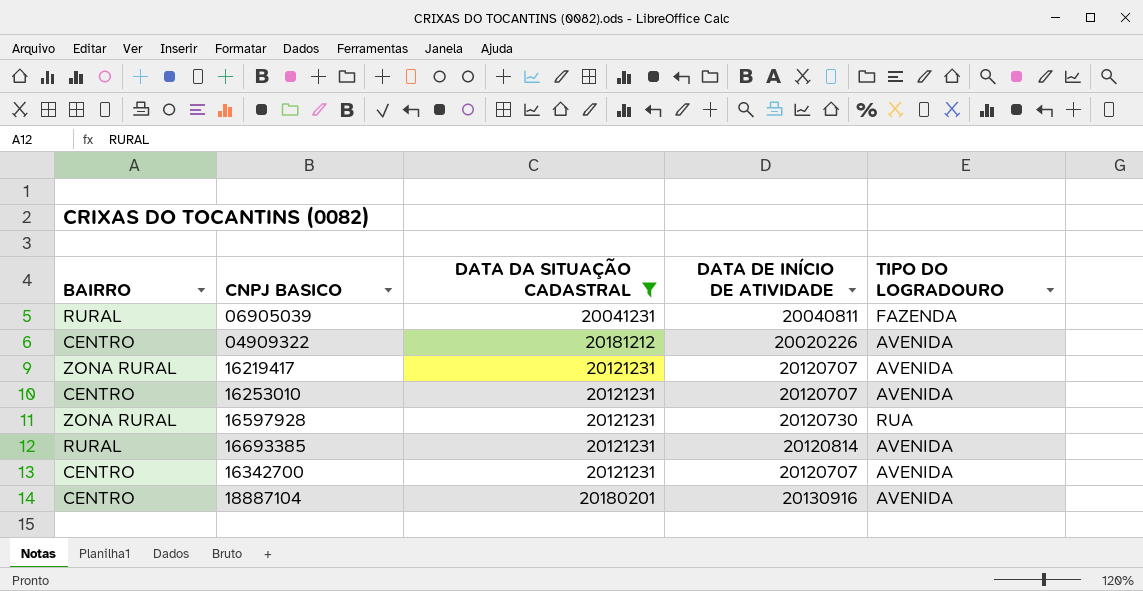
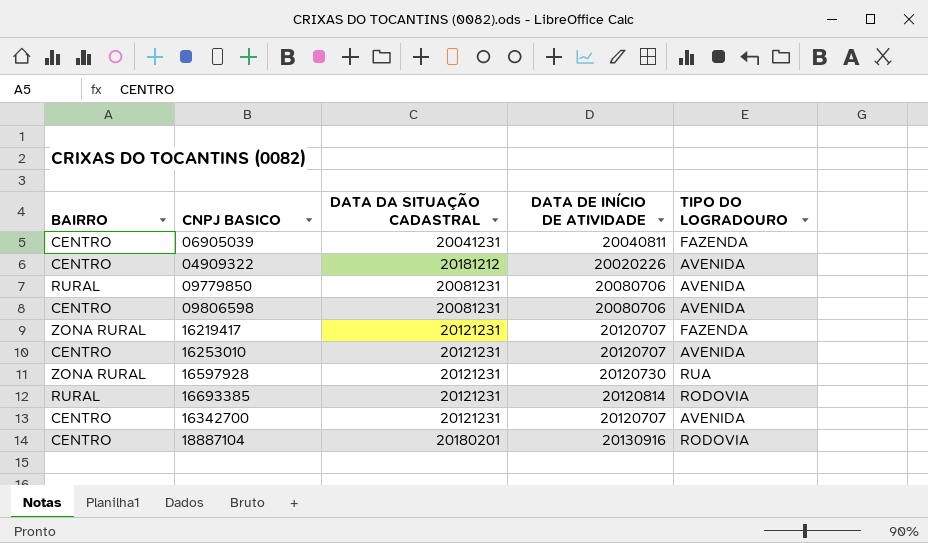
filter: DATA DA SITUAÇÃO CADASTRAL != 20081231 -> none
06905039 | BAIRRO: RURAL -> CENTRO
16219417 | TIPO DO LOGRADOURO: AVENIDA -> FAZENDA
16693385 | TIPO DO LOGRADOURO: AVENIDA -> RODOVIA
18887104 | TIPO DO LOGRADOURO: AVENIDA -> RODOVIA

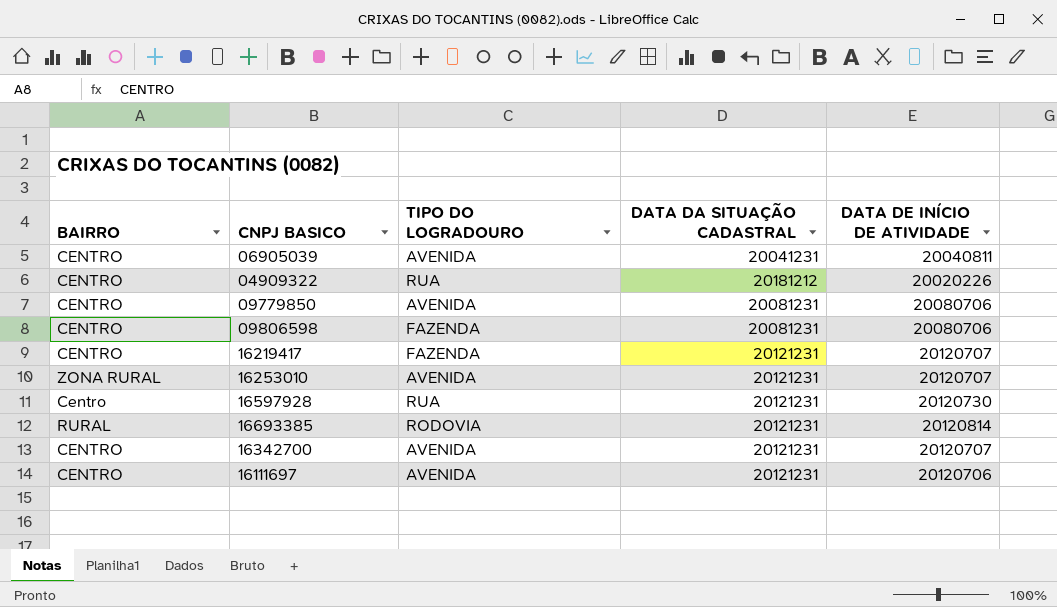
column TIPO DO LOGRADOURO | position: 5 -> 3
row 18887104: CENTRO | 20180201 | 20130916 | RODOVIA -> none
06905039 | TIPO DO LOGRADOURO: FAZENDA -> AVENIDA
04909322 | TIPO DO LOGRADOURO: AVENIDA -> RUA
09779850 | BAIRRO: RURAL -> CENTRO
09806598 | TIPO DO LOGRADOURO: AVENIDA -> FAZENDA
16219417 | BAIRRO: ZONA RURAL -> CENTRO
16253010 | BAIRRO: CENTRO -> ZONA RURAL
16597928 | BAIRRO: ZONA RURAL -> Centro
row 16111697: none -> CENTRO | AVENIDA | 20121231 | 20120706

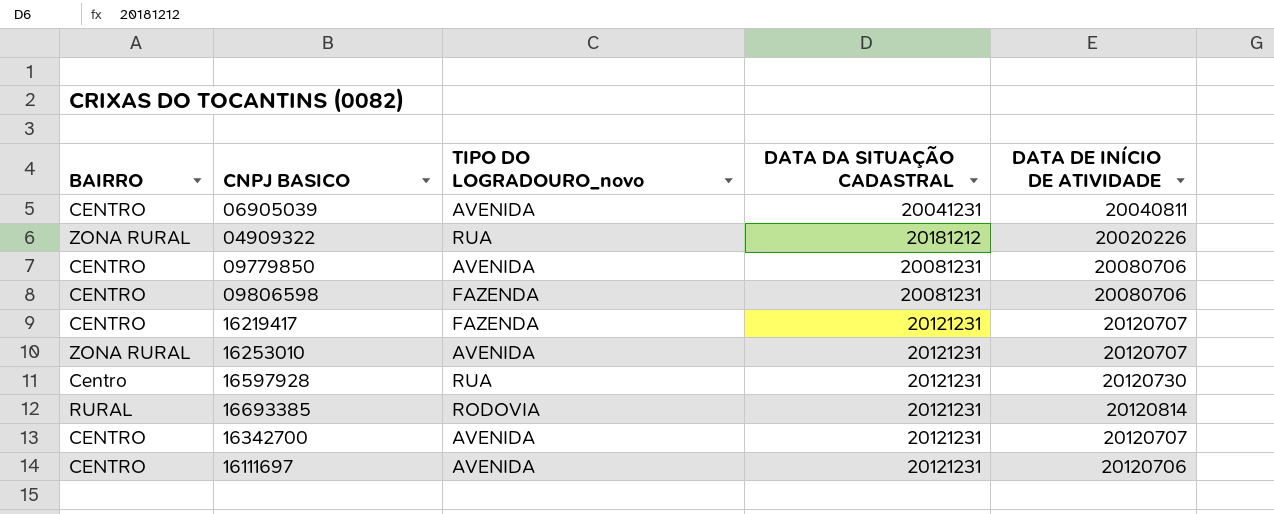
column name: TIPO DO LOGRADOURO -> TIPO DO LOGRADOURO_novo
04909322 | BAIRRO: CENTRO -> ZONA RURAL

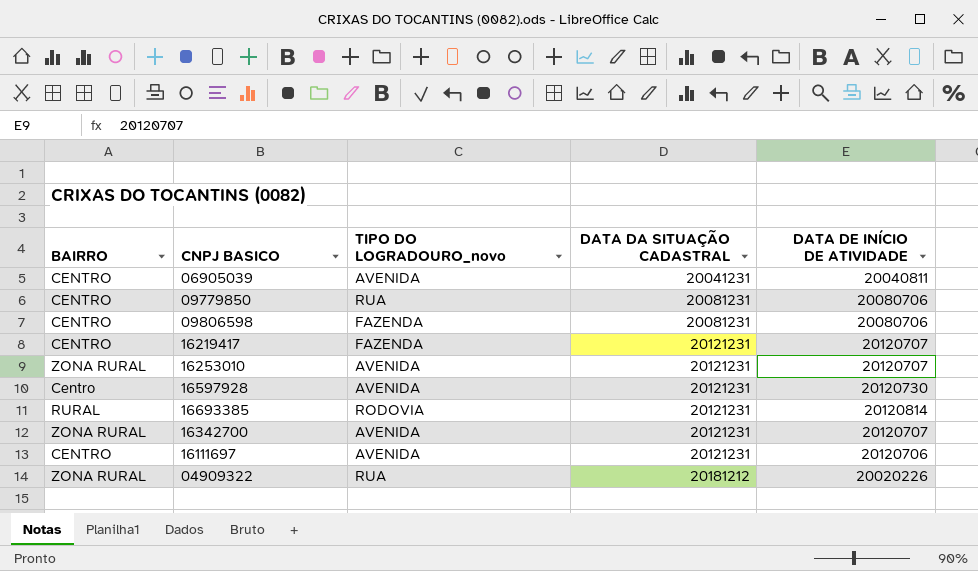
row order: none -> DATA DA SITUAÇÃO CADASTRAL ascending
09779850 | TIPO DO LOGRADOURO_novo: AVENIDA -> RUA
16597928 | TIPO DO LOGRADOURO_novo: RUA -> AVENIDA
16342700 | BAIRRO: CENTRO -> ZONA RURAL

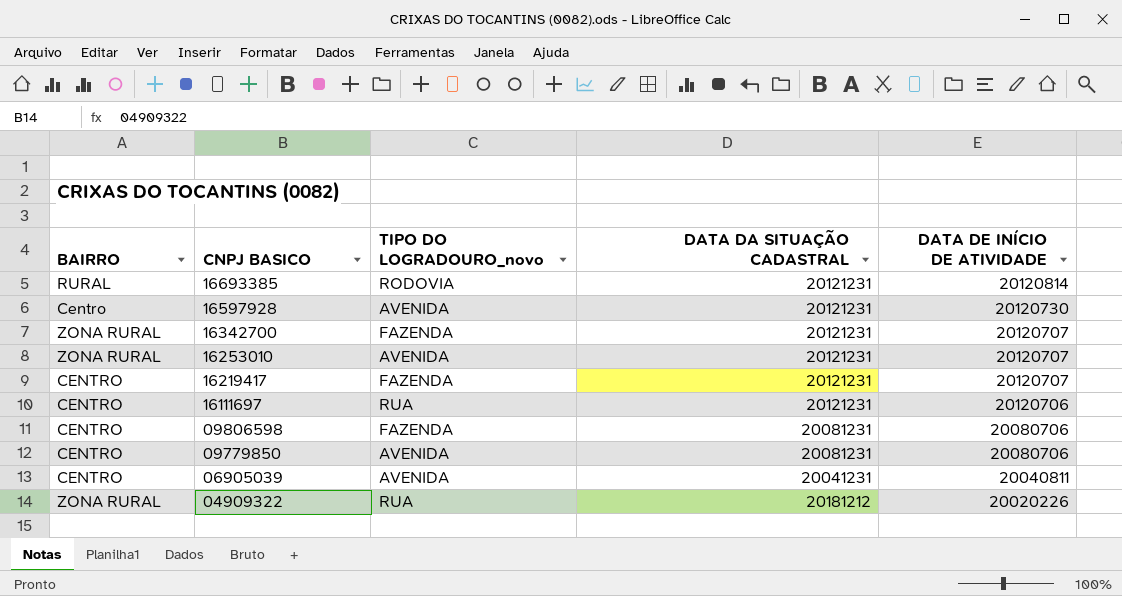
row order: DATA DA SITUAÇÃO CADASTRAL ascending -> CNPJ BASICO descending
16342700 | TIPO DO LOGRADOURO_novo: AVENIDA -> FAZENDA
16111697 | TIPO DO LOGRADOURO_novo: AVENIDA -> RUA
09779850 | TIPO DO LOGRADOURO_novo: RUA -> AVENIDA

